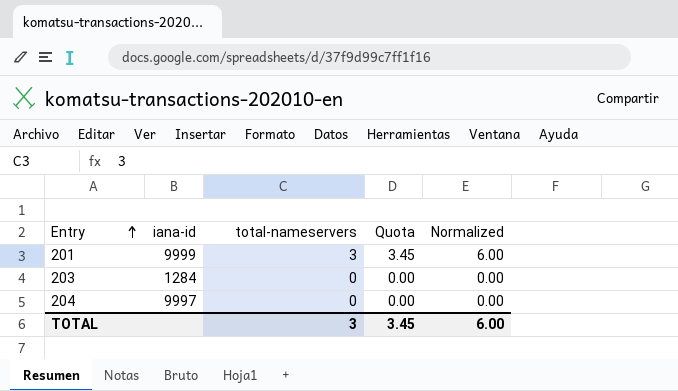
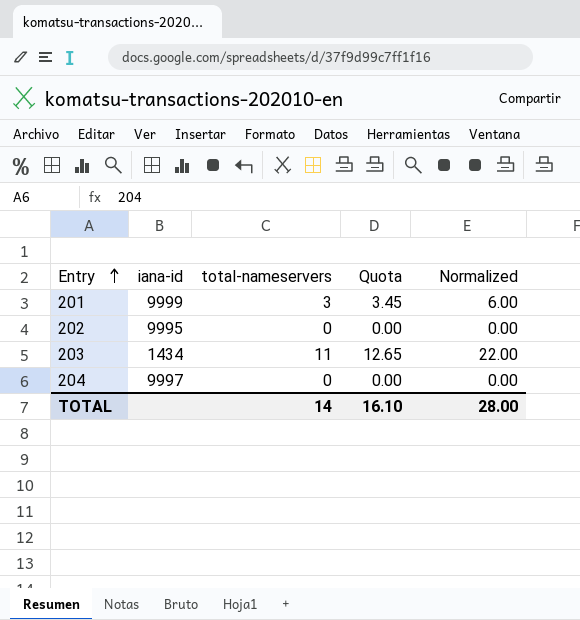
row 202: none -> 9995 | 0 | 0.00 | 0.00
203 | iana-id: 1284 -> 1434
203 | total-nameservers: 0 -> 11
203 | Quota: 0.00 -> 12.65
203 | Normalized: 0.00 -> 22.00
TOTAL | total-nameservers: 3 -> 14
TOTAL | Quota: 3.45 -> 16.10
TOTAL | Normalized: 6.00 -> 28.00

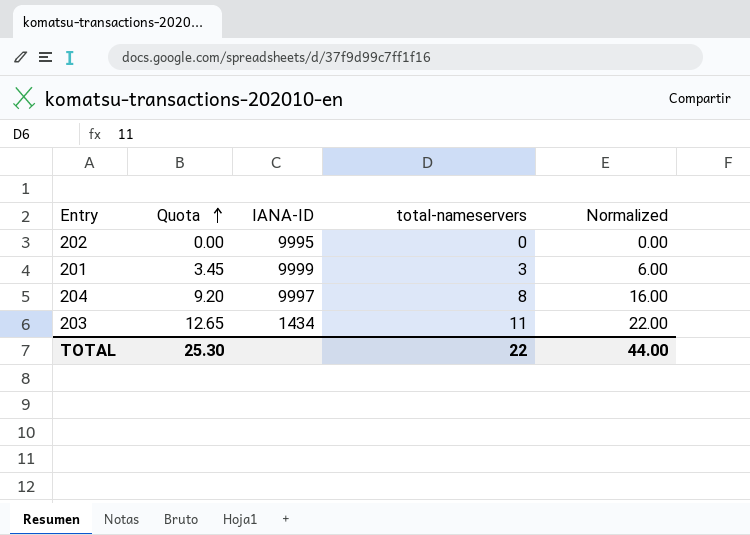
row order: Entry ascending -> Quota ascending
column Quota | position: 4 -> 2
column name: iana-id -> IANA-ID
204 | Quota: 0.00 -> 9.20
204 | total-nameservers: 0 -> 8
204 | Normalized: 0.00 -> 16.00
TOTAL | Quota: 16.10 -> 25.30
TOTAL | total-nameservers: 14 -> 22
TOTAL | Normalized: 28.00 -> 44.00

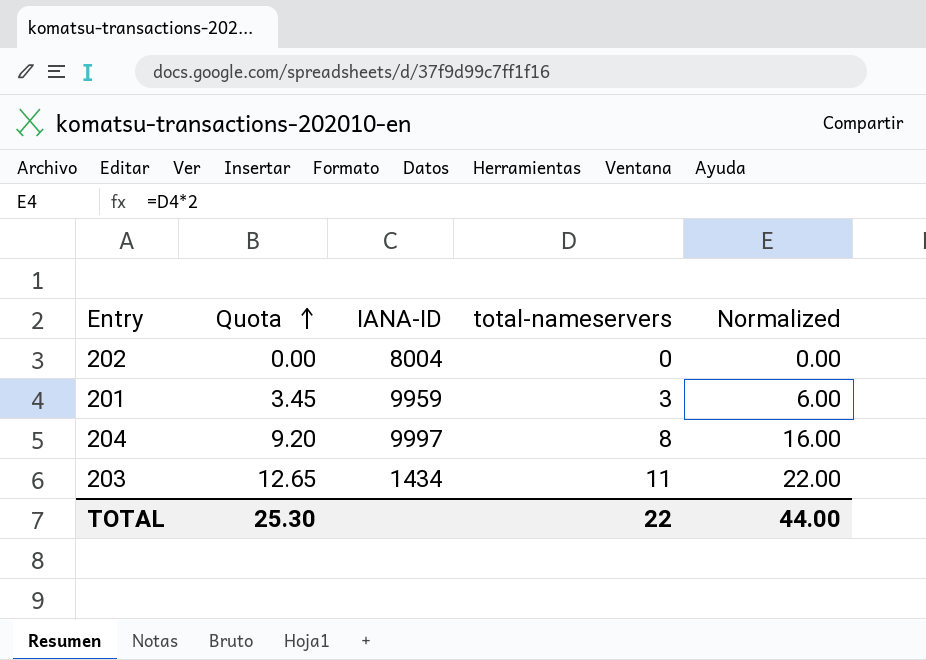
202 | IANA-ID: 9995 -> 8004
201 | IANA-ID: 9999 -> 9959

